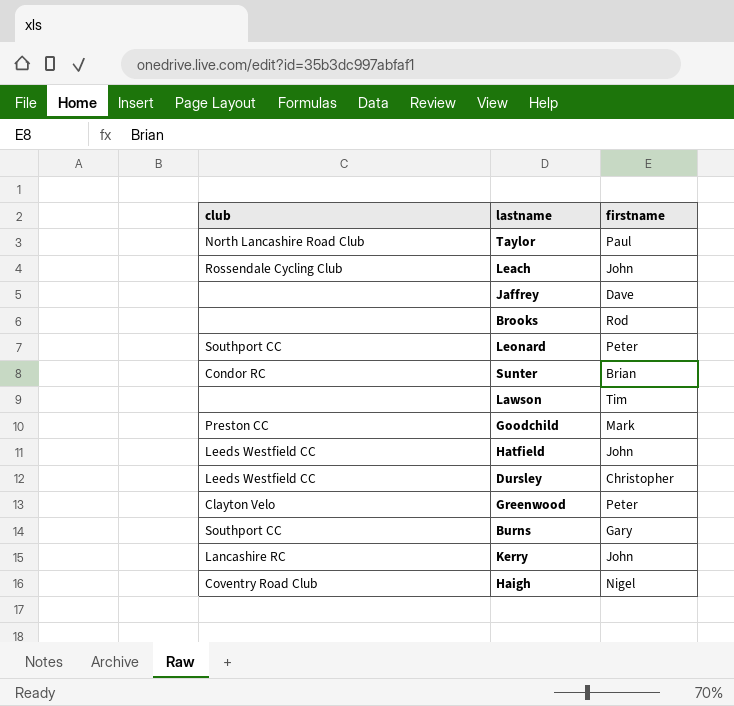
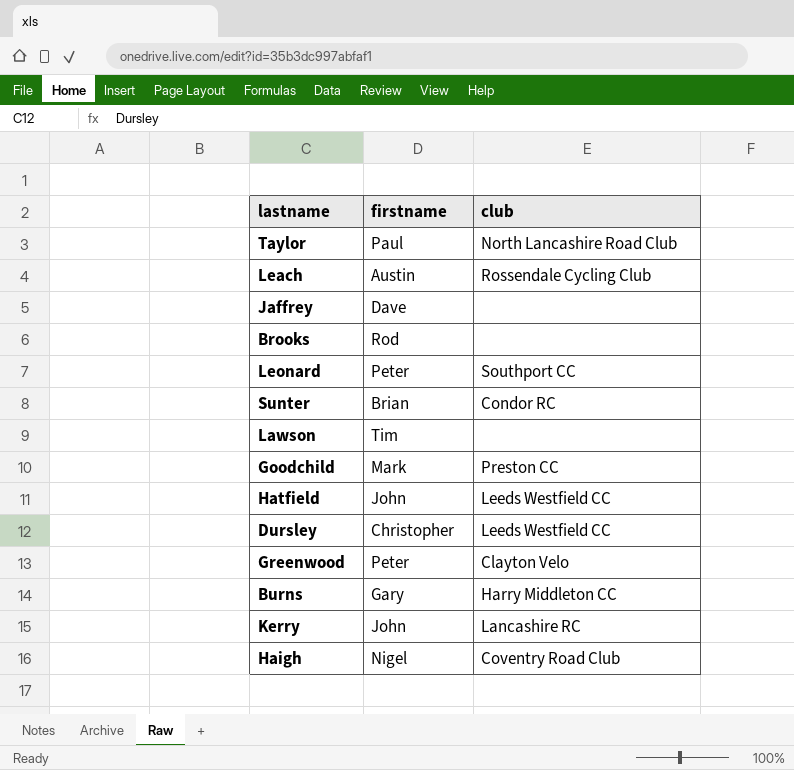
column club | position: 1 -> 3
Leach | firstname: John -> Austin
Burns | club: Southport CC -> Harry Middleton CC

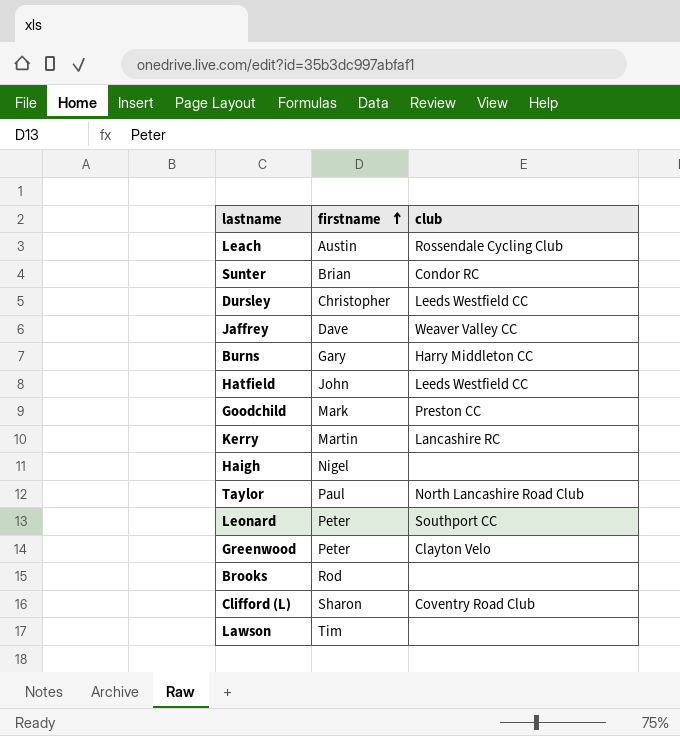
row order: none -> firstname ascending
Jaffrey | club: none -> Weaver Valley CC
Kerry | firstname: John -> Martin
Haigh | club: Coventry Road Club -> none
row Clifford (L): none -> Sharon | Coventry Road Club

